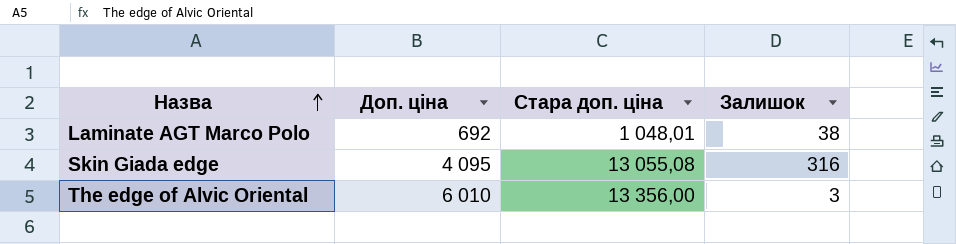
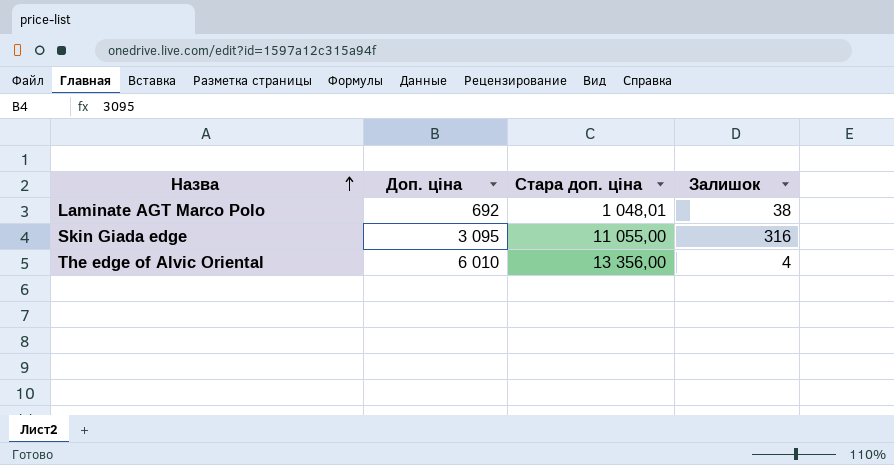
Skin Giada edge | Доп. ціна: 4 095 -> 3 095
Skin Giada edge | Стара доп. ціна: 13 055,08 -> 11 055,00
The edge of Alvic Oriental | Залишок: 3 -> 4

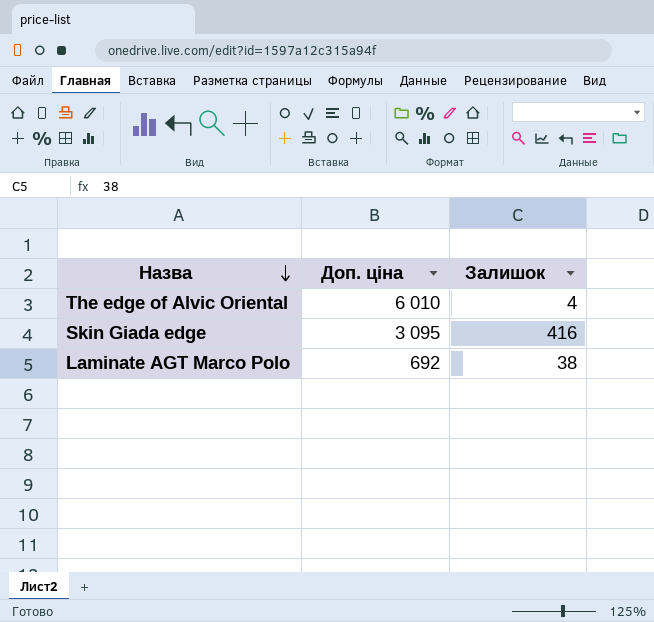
row order: Назва ascending -> Назва descending
column Стара доп. ціна | position: 3 -> none
Skin Giada edge | Залишок: 316 -> 416

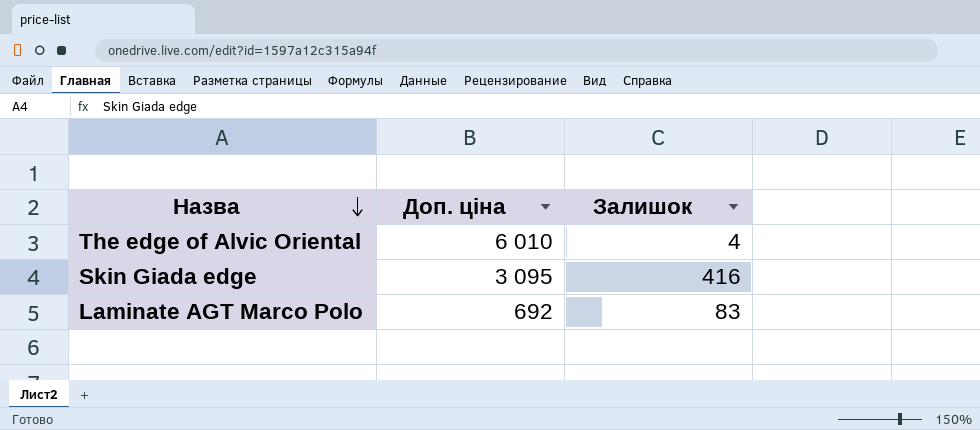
Laminate AGT Marco Polo | Залишок: 38 -> 83

